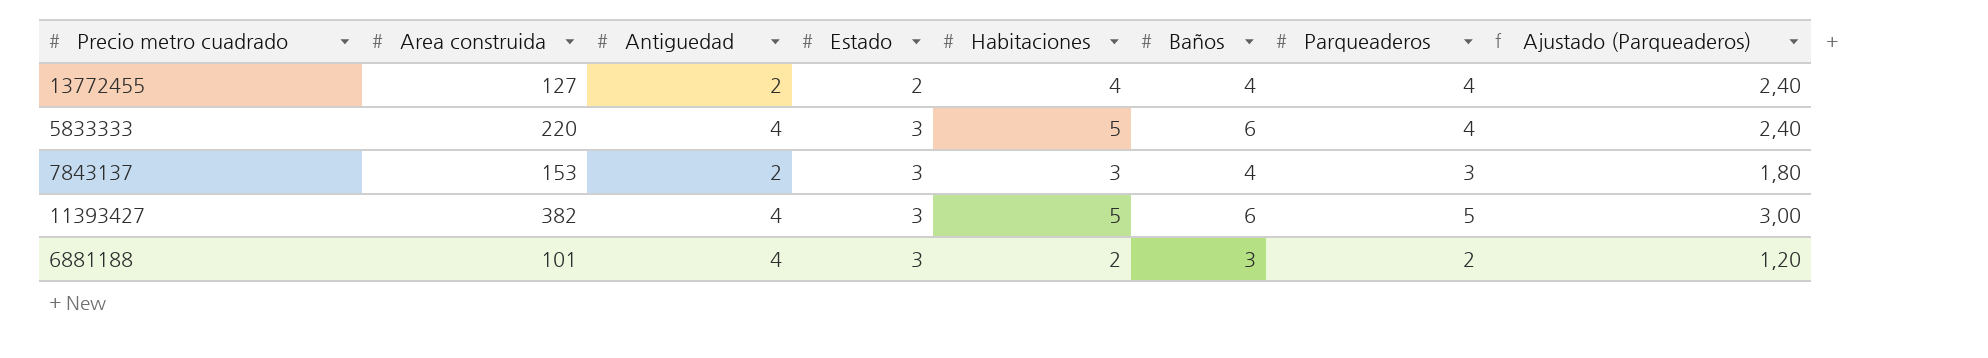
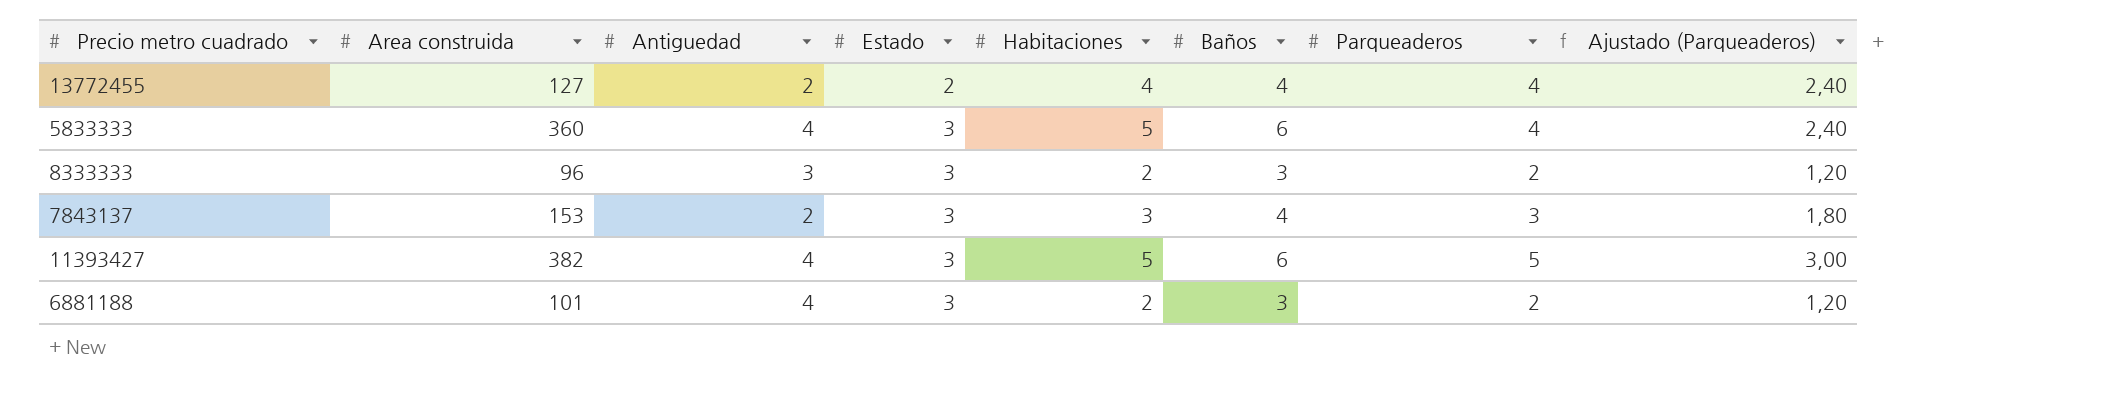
5833333 | Area construida: 220 -> 360
row 8333333: none -> 96 | 3 | 3 | 2 | 3 | 2 | 1,20

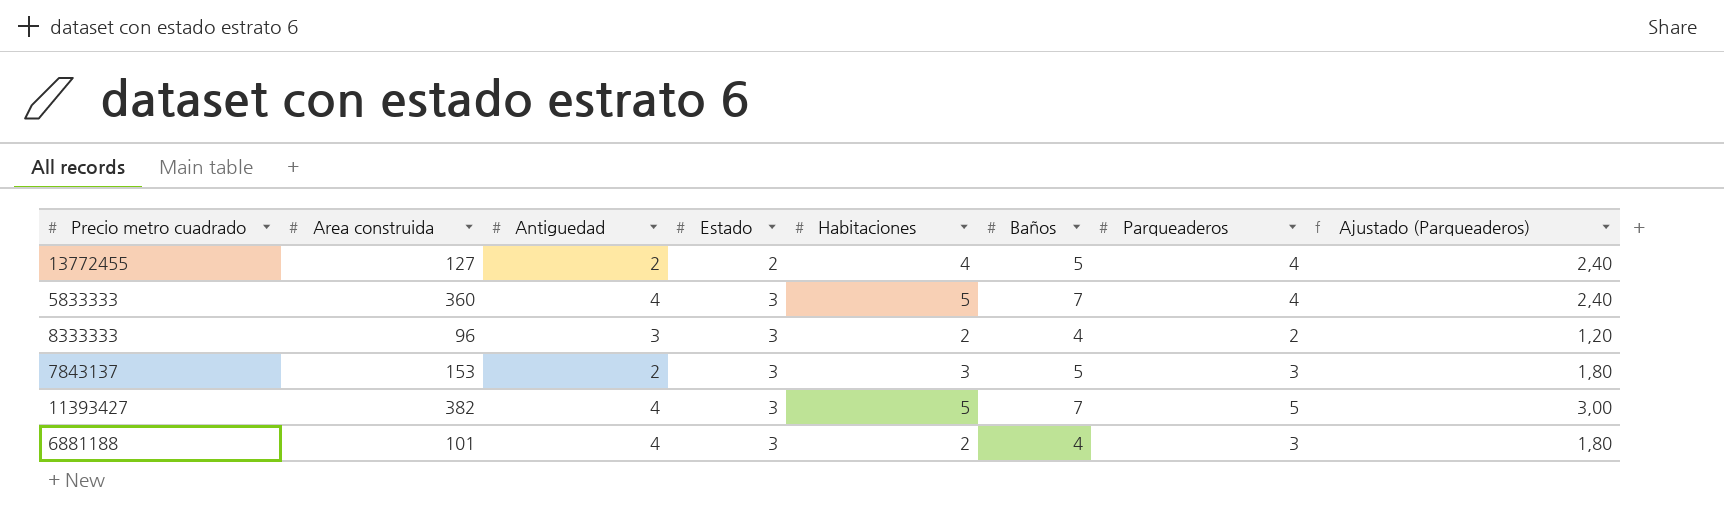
13772455 | Baños: 4 -> 5
5833333 | Baños: 6 -> 7
8333333 | Baños: 3 -> 4
7843137 | Baños: 4 -> 5
11393427 | Baños: 6 -> 7
6881188 | Baños: 3 -> 4
6881188 | Parqueaderos: 2 -> 3
6881188 | Ajustado (Parqueaderos): 1,20 -> 1,80

